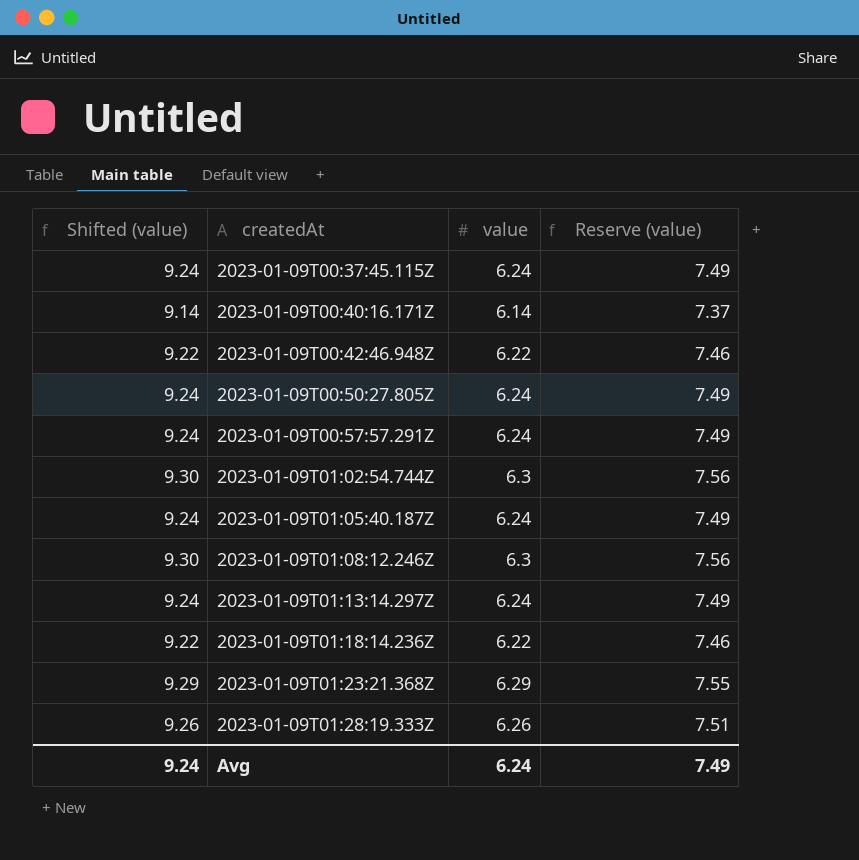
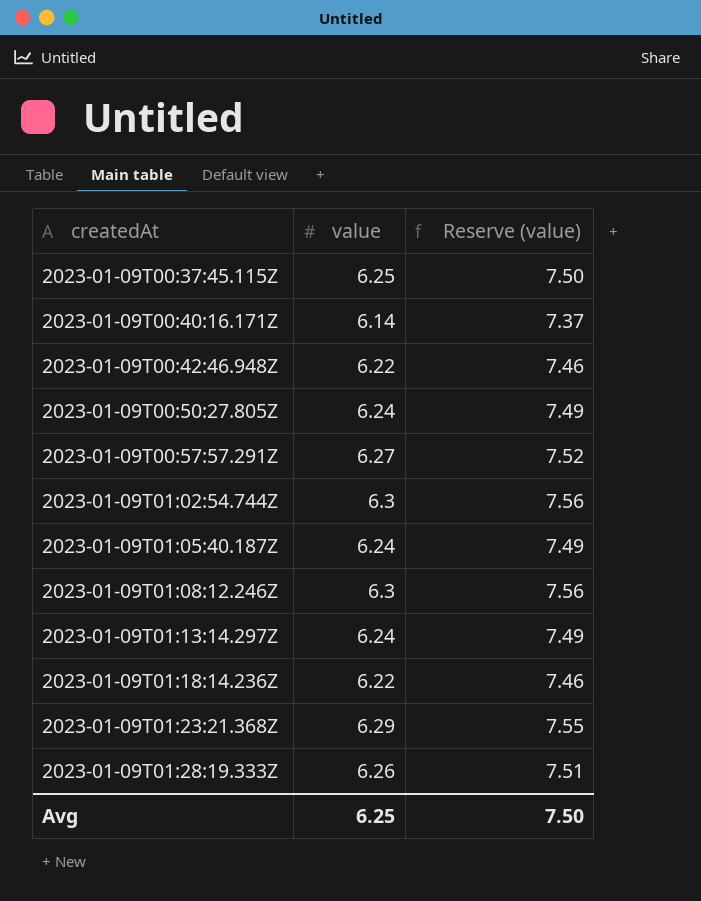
column Shifted (value) | formula: [value] + 3 -> none
2023-01-09T00:37:45.115Z | value: 6.24 -> 6.25
2023-01-09T00:37:45.115Z | Reserve (value): 7.49 -> 7.50
2023-01-09T00:57:57.291Z | value: 6.24 -> 6.27
2023-01-09T00:57:57.291Z | Reserve (value): 7.49 -> 7.52
Avg | value: 6.24 -> 6.25
Avg | Reserve (value): 7.49 -> 7.50

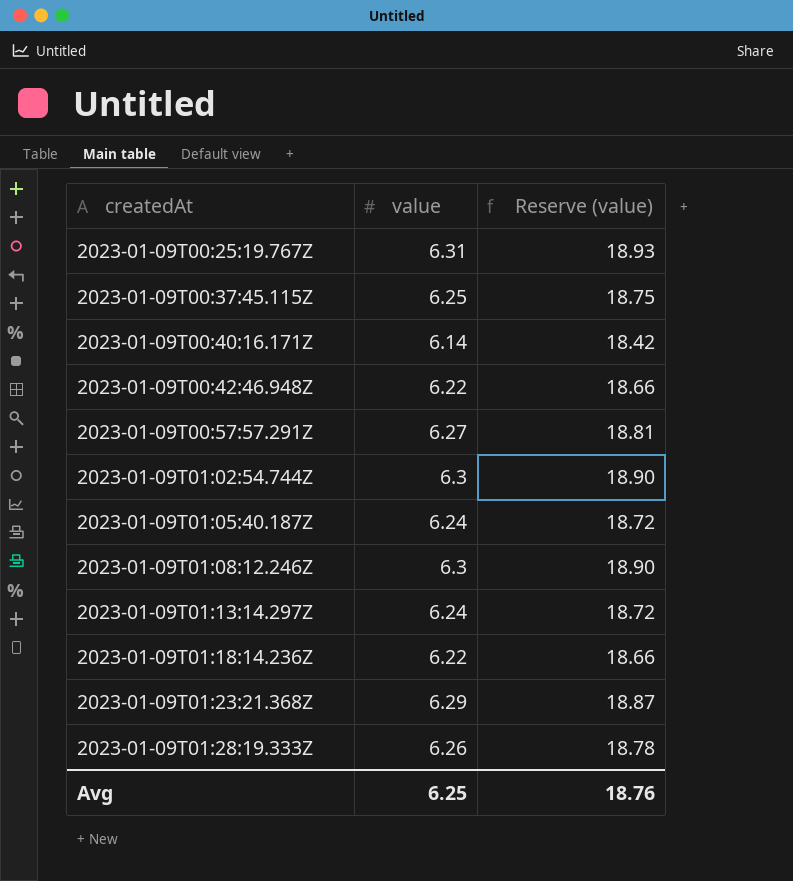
column Reserve (value) | formula: [value] * 1.2 -> [value] * 3
row 2023-01-09T00:50:27.805Z: 6.24 | 7.49 -> none
row 2023-01-09T00:25:19.767Z: none -> 6.31 | 18.93
Avg | Reserve (value): 7.50 -> 18.76

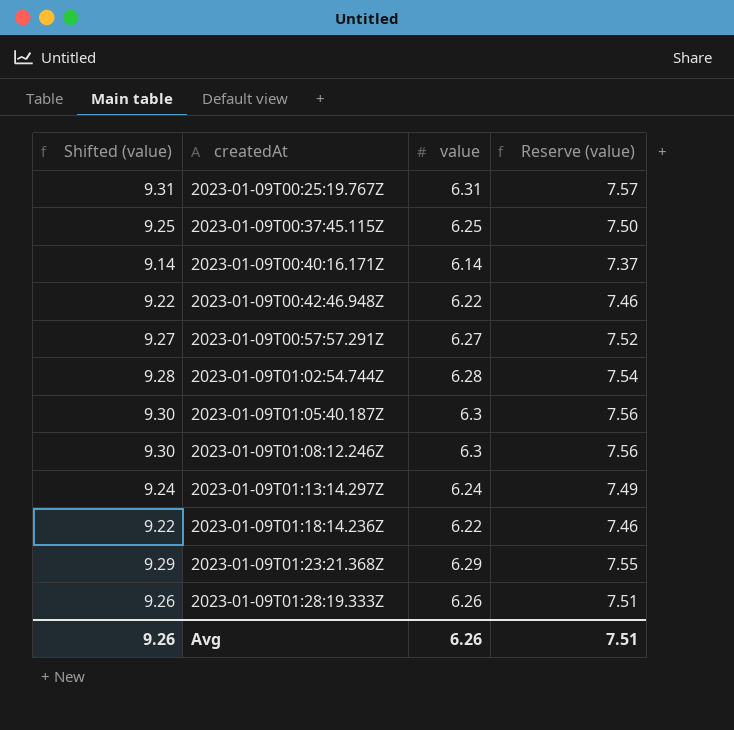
column Shifted (value) | formula: none -> [value] + 3
column Reserve (value) | formula: [value] * 3 -> [value] * 1.2
2023-01-09T01:02:54.744Z | value: 6.3 -> 6.28
2023-01-09T01:05:40.187Z | value: 6.24 -> 6.3
Avg | value: 6.25 -> 6.26
Avg | Reserve (value): 18.76 -> 7.51

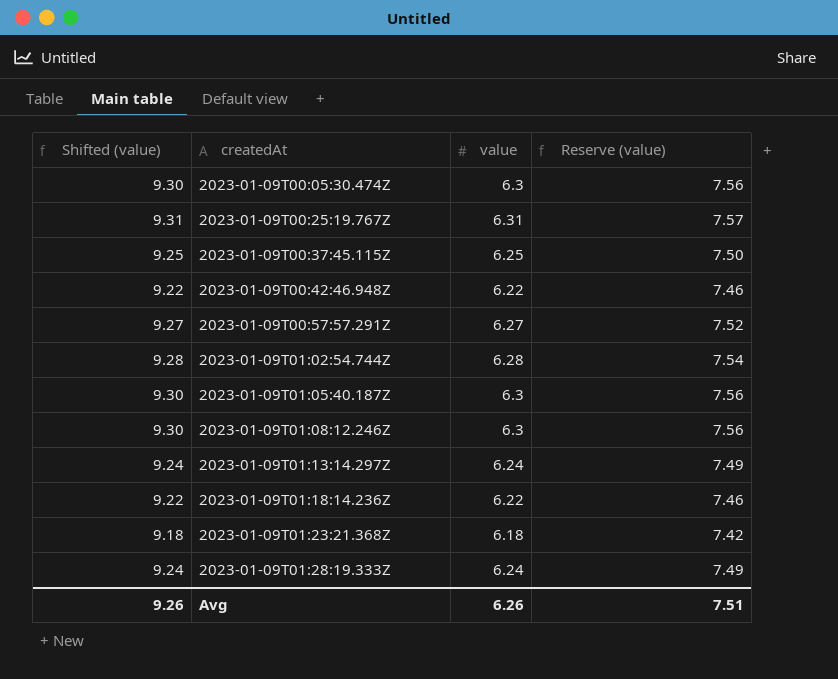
row 2023-01-09T00:40:16.171Z: 9.14 | 6.14 | 7.37 -> none
row 2023-01-09T00:05:30.474Z: none -> 9.30 | 6.3 | 7.56
2023-01-09T01:23:21.368Z | Shifted (value): 9.29 -> 9.18
2023-01-09T01:23:21.368Z | value: 6.29 -> 6.18
2023-01-09T01:23:21.368Z | Reserve (value): 7.55 -> 7.42
2023-01-09T01:28:19.333Z | Shifted (value): 9.26 -> 9.24
2023-01-09T01:28:19.333Z | value: 6.26 -> 6.24
2023-01-09T01:28:19.333Z | Reserve (value): 7.51 -> 7.49

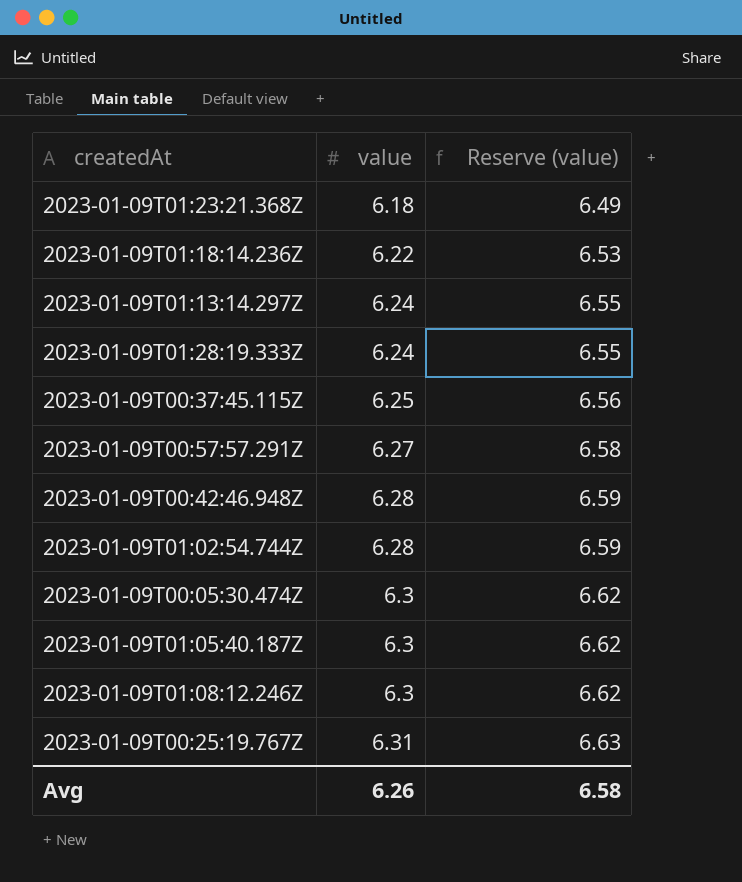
row order: createdAt ascending -> value ascending
column Shifted (value) | formula: [value] + 3 -> none
column Reserve (value) | formula: [value] * 1.2 -> [value] * 1.05
2023-01-09T00:42:46.948Z | value: 6.22 -> 6.28
Avg | Reserve (value): 7.51 -> 6.58

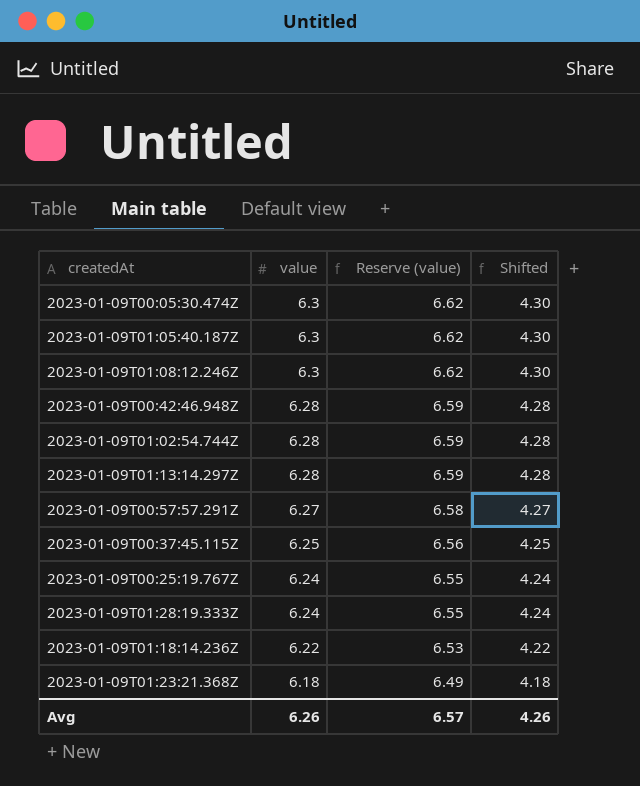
row order: value ascending -> value descending
column Shifted | formula: none -> [value] - 2
2023-01-09T01:13:14.297Z | value: 6.24 -> 6.28
2023-01-09T01:13:14.297Z | Reserve (value): 6.55 -> 6.59
2023-01-09T00:25:19.767Z | value: 6.31 -> 6.24
2023-01-09T00:25:19.767Z | Reserve (value): 6.63 -> 6.55
Avg | Reserve (value): 6.58 -> 6.57

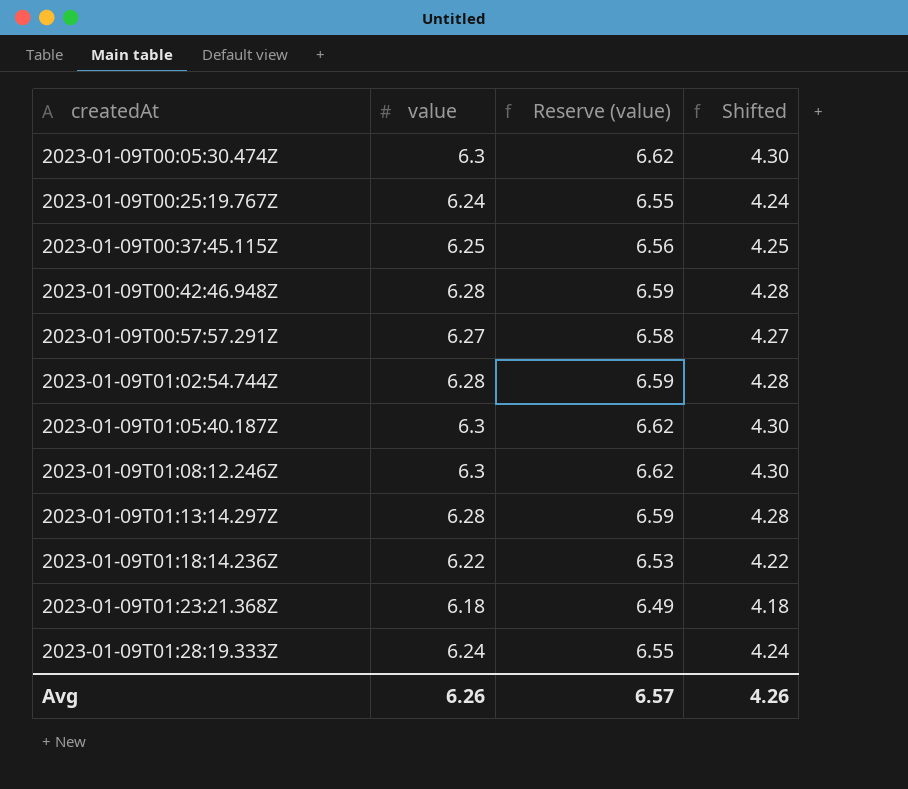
row order: value descending -> createdAt ascending

